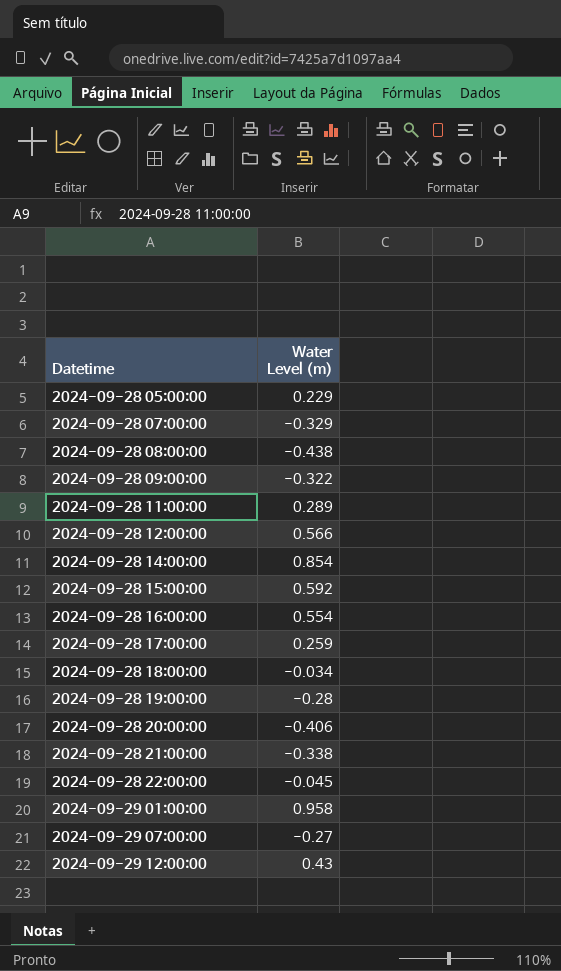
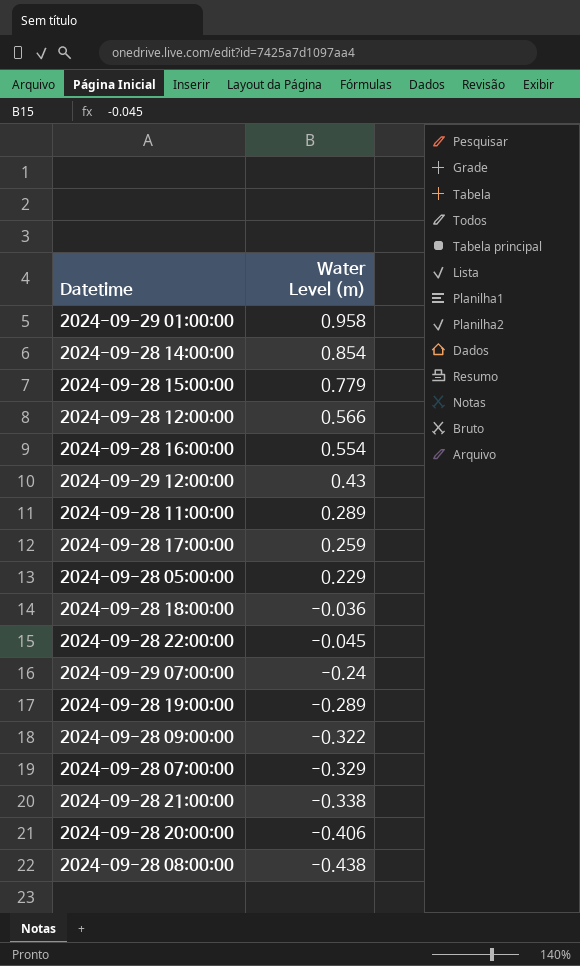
row order: Datetime ascending -> Water Level (m) descending
2024-09-28 15:00:00 | Water Level (m): 0.592 -> 0.779
2024-09-28 18:00:00 | Water Level (m): -0.034 -> -0.036
2024-09-29 07:00:00 | Water Level (m): -0.27 -> -0.24
2024-09-28 19:00:00 | Water Level (m): -0.28 -> -0.289

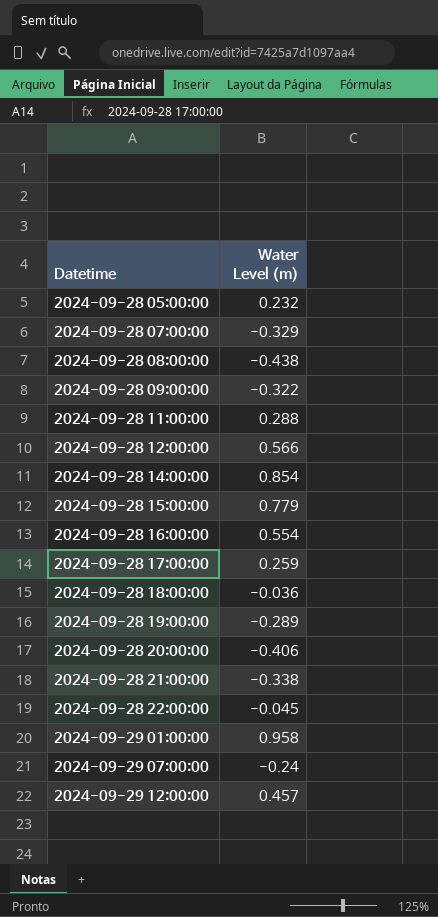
row order: Water Level (m) descending -> Datetime ascending
2024-09-28 05:00:00 | Water Level (m): 0.229 -> 0.232
2024-09-28 11:00:00 | Water Level (m): 0.289 -> 0.288
2024-09-29 12:00:00 | Water Level (m): 0.43 -> 0.457

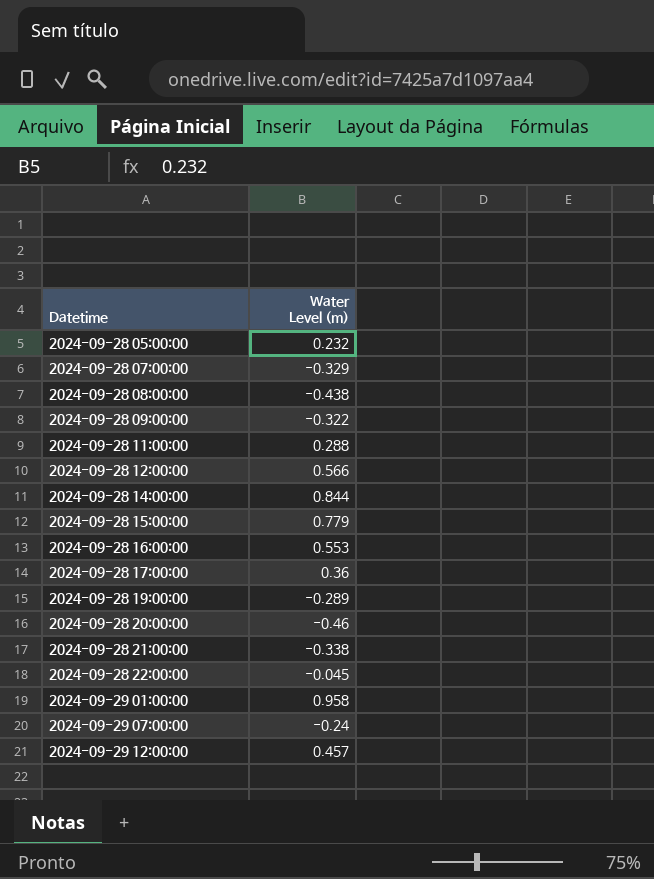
row 2024-09-28 18:00:00: -0.036 -> none
2024-09-28 14:00:00 | Water Level (m): 0.854 -> 0.844
2024-09-28 16:00:00 | Water Level (m): 0.554 -> 0.553
2024-09-28 17:00:00 | Water Level (m): 0.259 -> 0.36
2024-09-28 20:00:00 | Water Level (m): -0.406 -> -0.46

